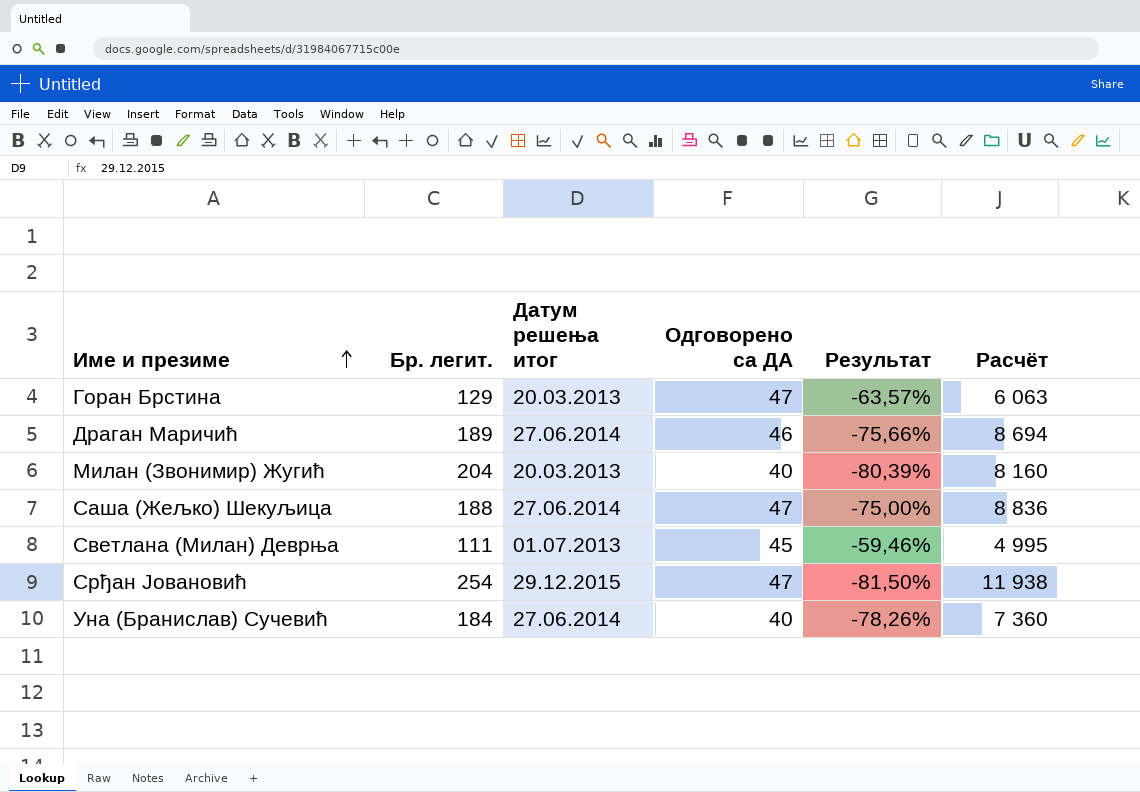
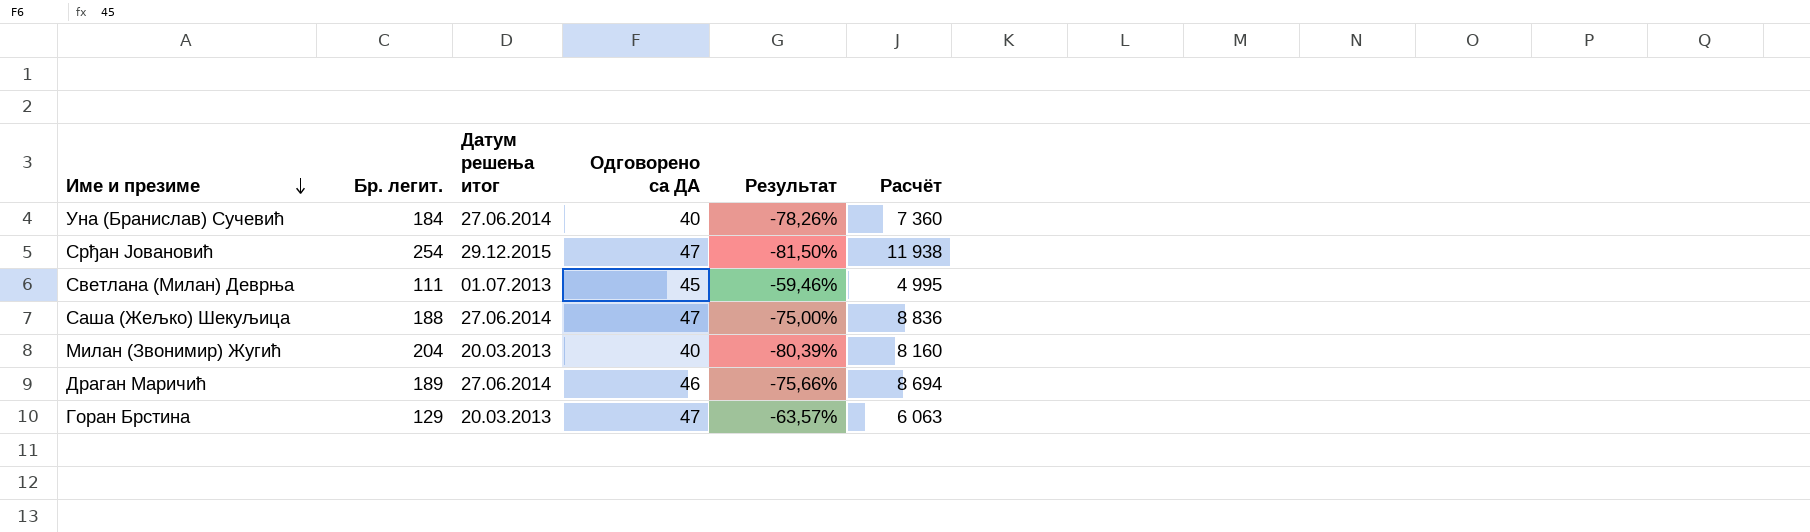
row order: Име и презиме ascending -> Име и презиме descending

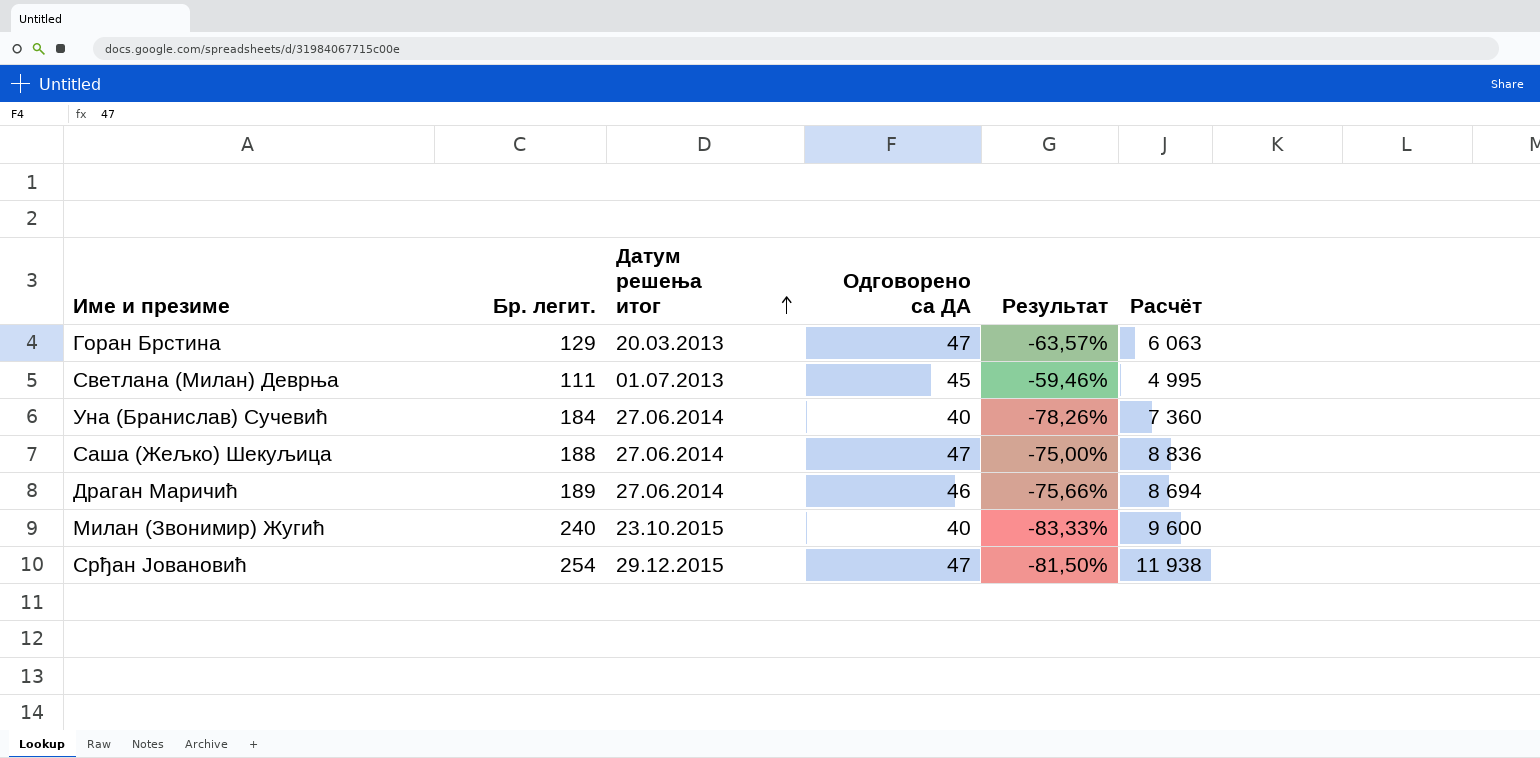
row order: Име и презиме descending -> Датум решења итог ascending
Милан (Звонимир) Жугић | Бр. легит.: 204 -> 240
Милан (Звонимир) Жугић | Датум решења итог: 20.03.2013 -> 23.10.2015
Милан (Звонимир) Жугић | Результат: -80,39% -> -83,33%
Милан (Звонимир) Жугић | Расчёт: 8 160 -> 9 600

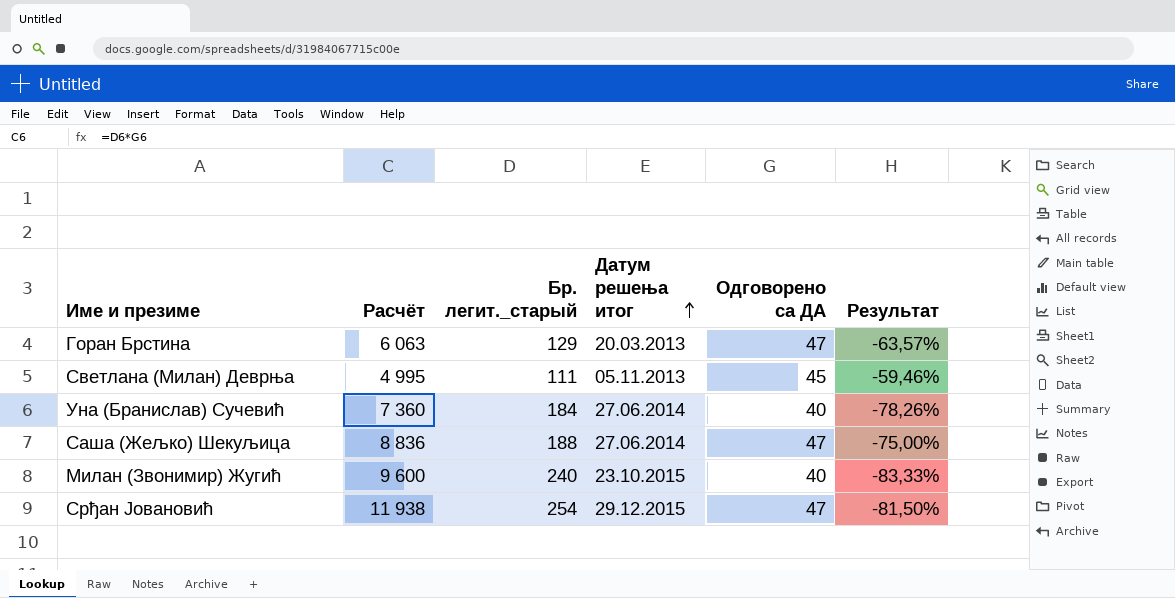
column Расчёт | position: 6 -> 2
column name: Бр. легит. -> Бр. легит._старый
row Драган Маричић: 189 | 27.06.2014 | 46 | -75,66% | 8 694 -> none
Светлана (Милан) Деврња | Датум решења итог: 01.07.2013 -> 05.11.2013

